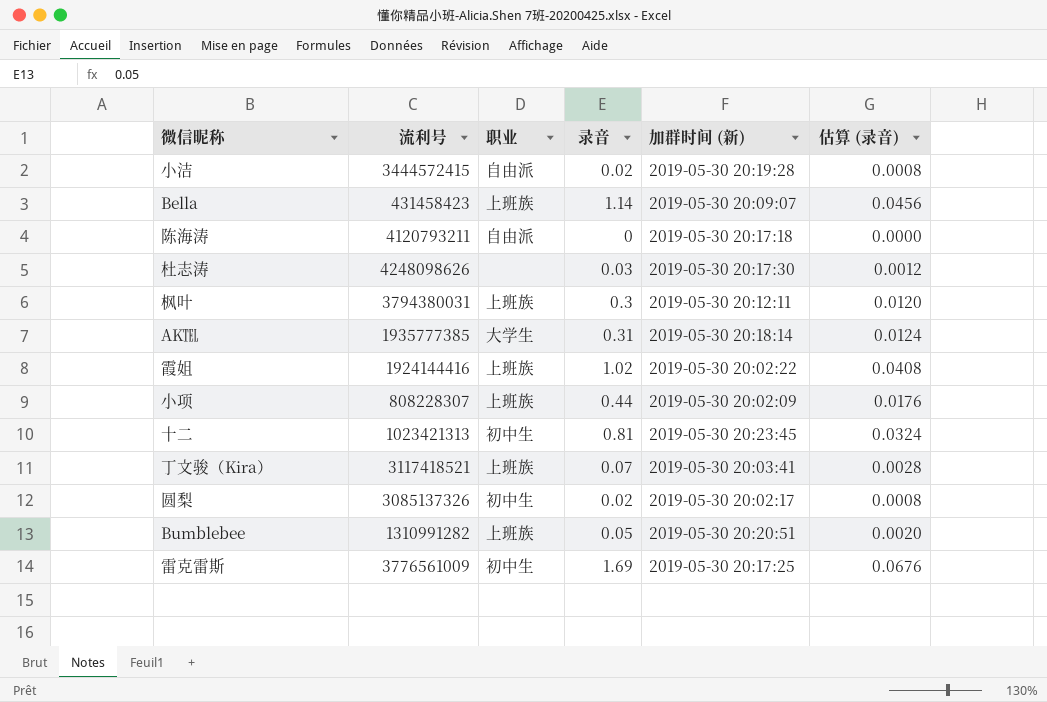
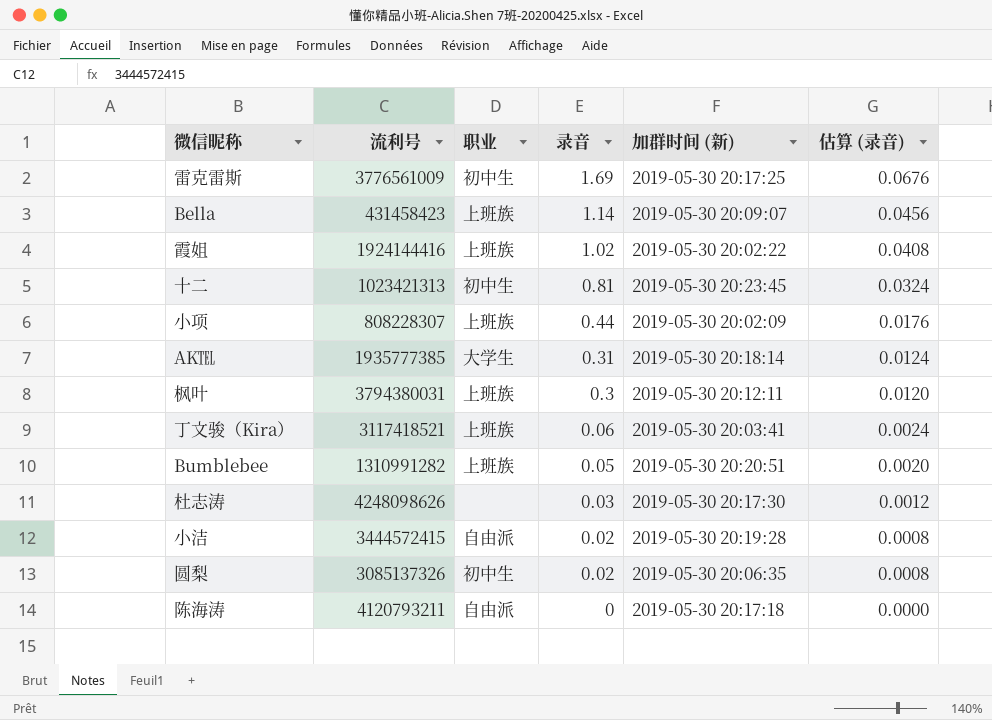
row order: none -> 录音 descending
丁文骏（Kira） | 录音: 0.07 -> 0.06
丁文骏（Kira） | 估算 (录音): 0.0028 -> 0.0024
圆梨 | 加群时间 (新): 2019-05-30 20:02:17 -> 2019-05-30 20:06:35

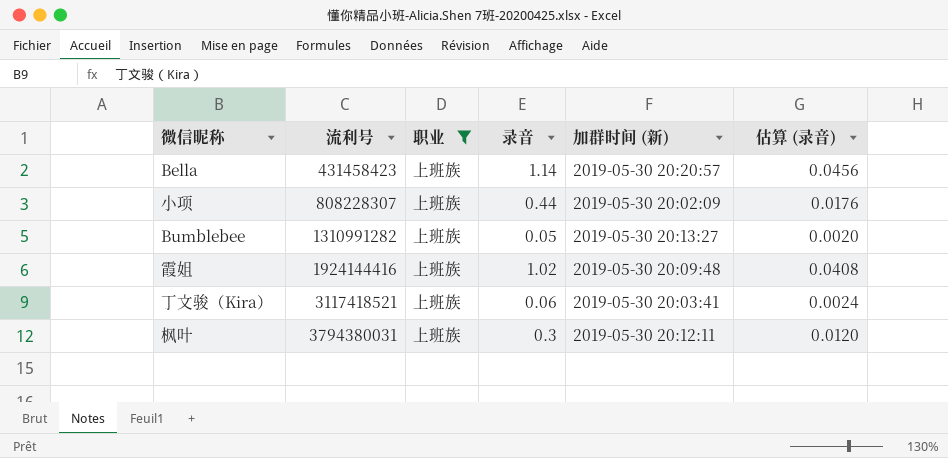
filter: none -> 职业 = 上班族
row order: 录音 descending -> 流利号 ascending
Bella | 加群时间 (新): 2019-05-30 20:09:07 -> 2019-05-30 20:20:57
Bumblebee | 加群时间 (新): 2019-05-30 20:20:51 -> 2019-05-30 20:13:27
霞姐 | 加群时间 (新): 2019-05-30 20:02:22 -> 2019-05-30 20:09:48

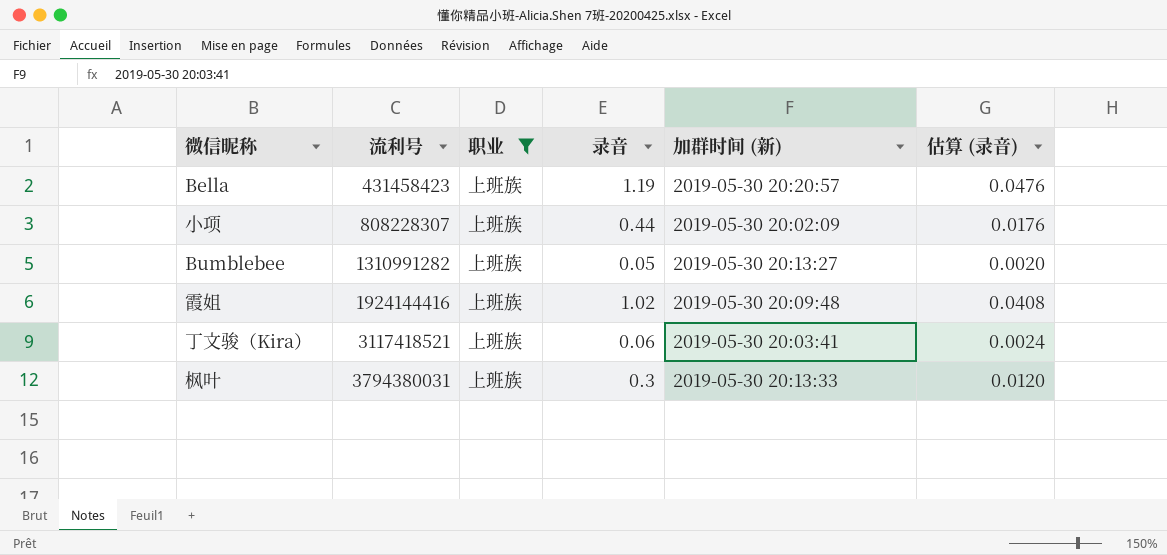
Bella | 录音: 1.14 -> 1.19
Bella | 估算 (录音): 0.0456 -> 0.0476
枫叶 | 加群时间 (新): 2019-05-30 20:12:11 -> 2019-05-30 20:13:33

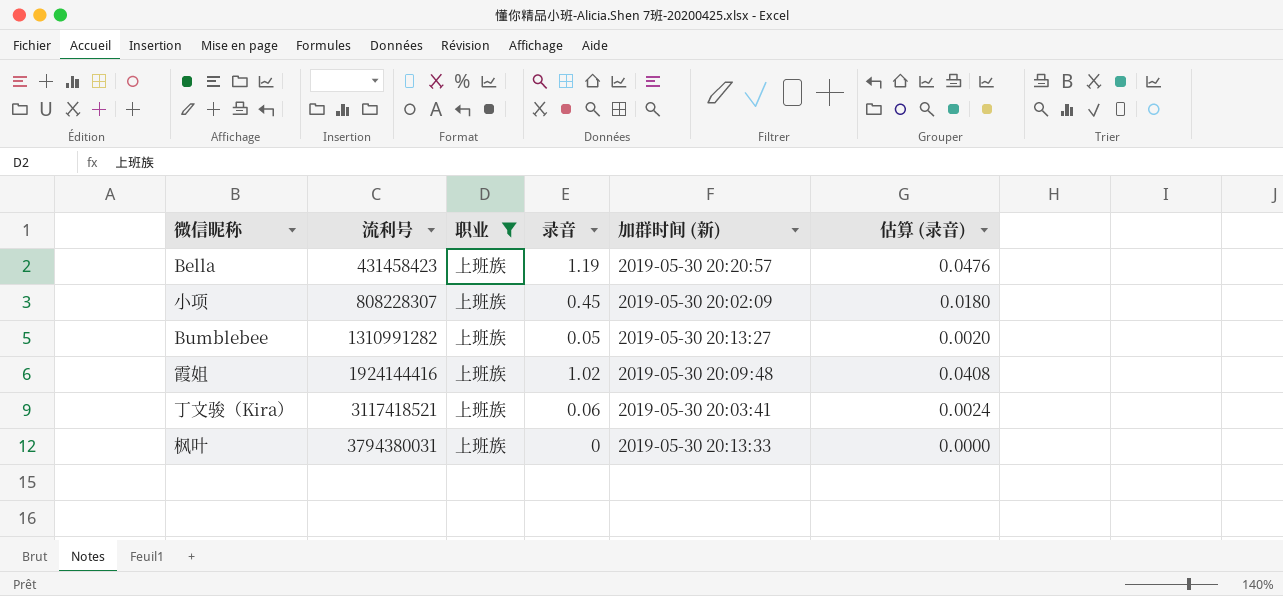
小项 | 录音: 0.44 -> 0.45
小项 | 估算 (录音): 0.0176 -> 0.0180
枫叶 | 录音: 0.3 -> 0
枫叶 | 估算 (录音): 0.0120 -> 0.0000

